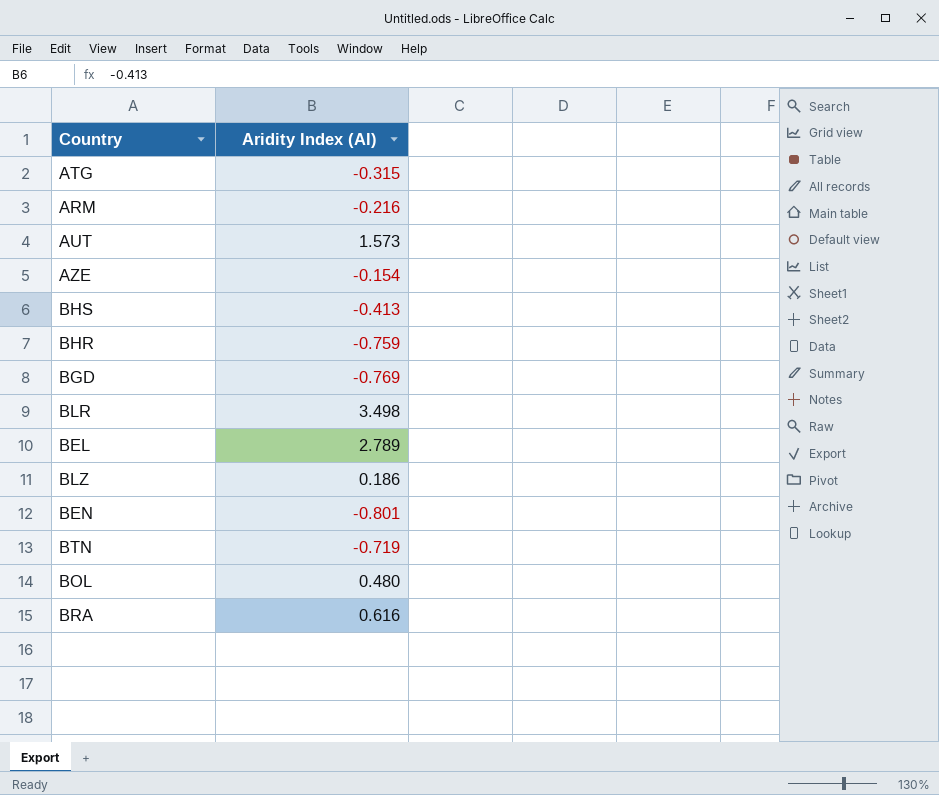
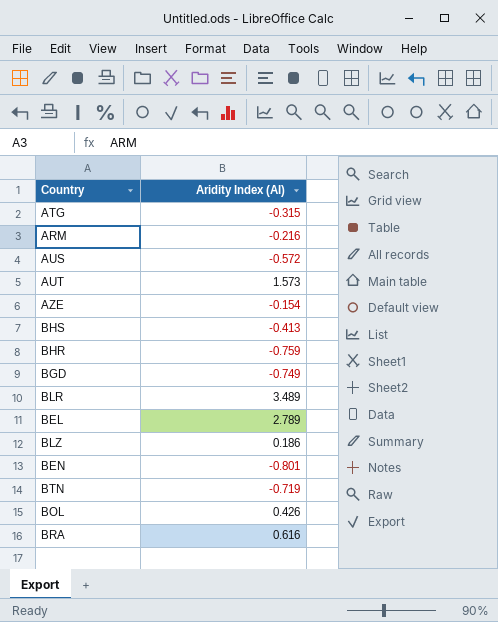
row AUS: none -> -0.572
BGD | Aridity Index (AI): -0.769 -> -0.749
BLR | Aridity Index (AI): 3.498 -> 3.489
BOL | Aridity Index (AI): 0.480 -> 0.426

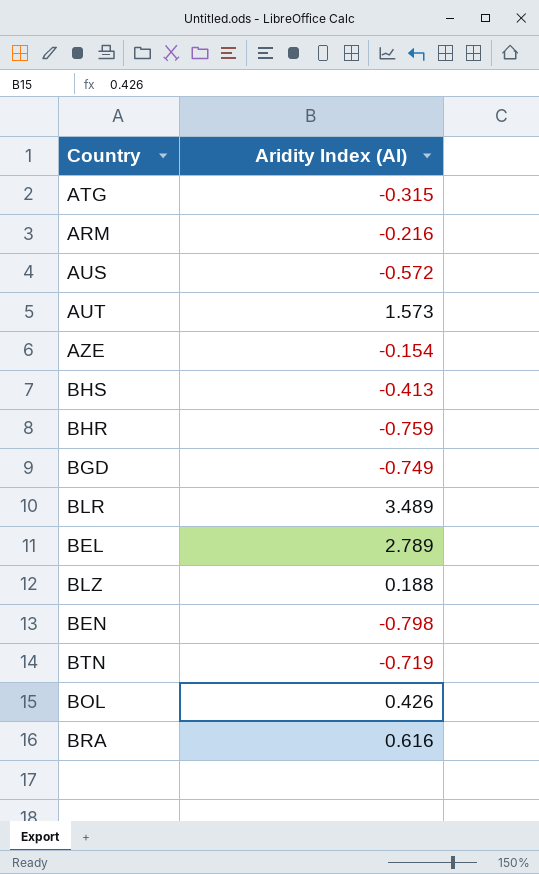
BLZ | Aridity Index (AI): 0.186 -> 0.188
BEN | Aridity Index (AI): -0.801 -> -0.798

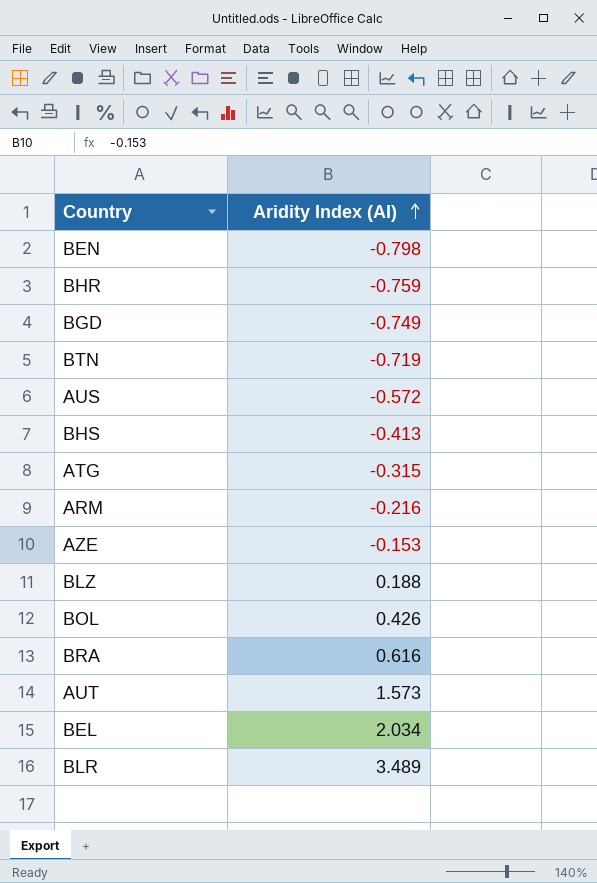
row order: none -> Aridity Index (AI) ascending
AZE | Aridity Index (AI): -0.154 -> -0.153
BEL | Aridity Index (AI): 2.789 -> 2.034

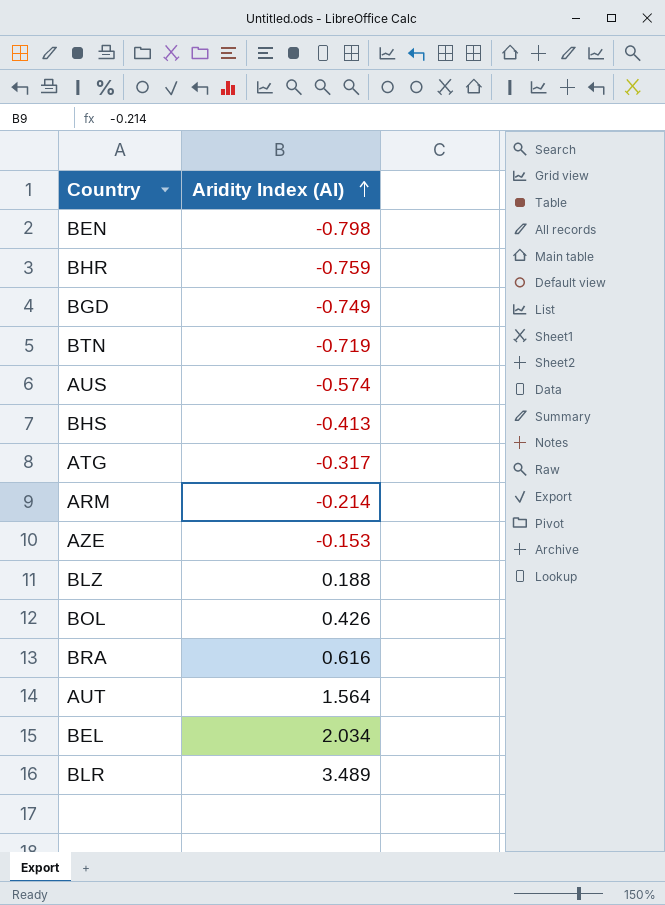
AUS | Aridity Index (AI): -0.572 -> -0.574
ATG | Aridity Index (AI): -0.315 -> -0.317
ARM | Aridity Index (AI): -0.216 -> -0.214
AUT | Aridity Index (AI): 1.573 -> 1.564

